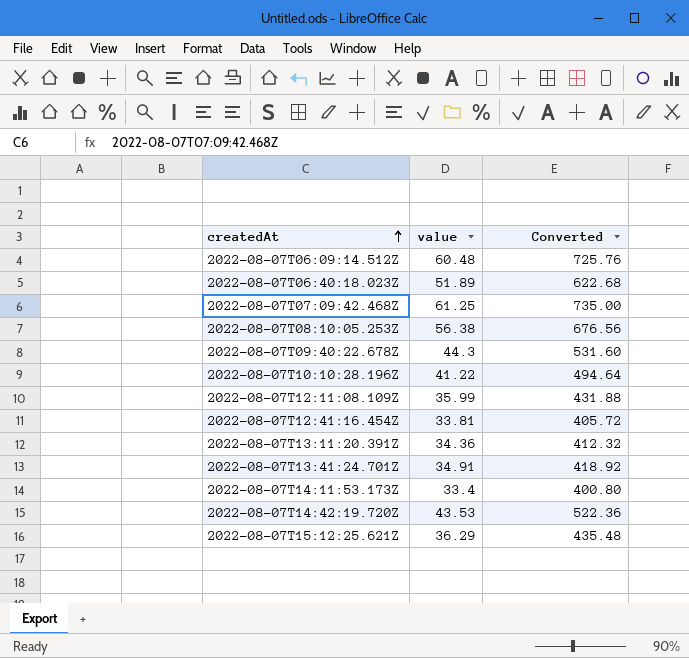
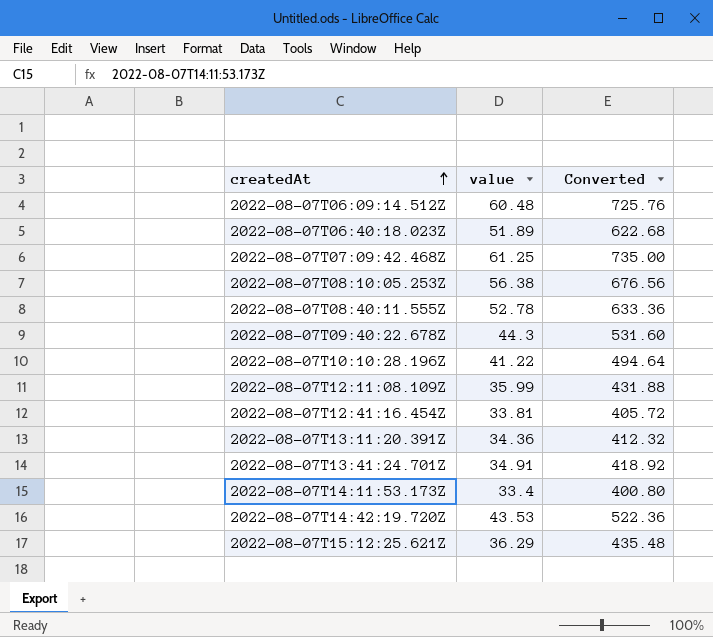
row 2022-08-07T08:40:11.555Z: none -> 52.78 | 633.36

